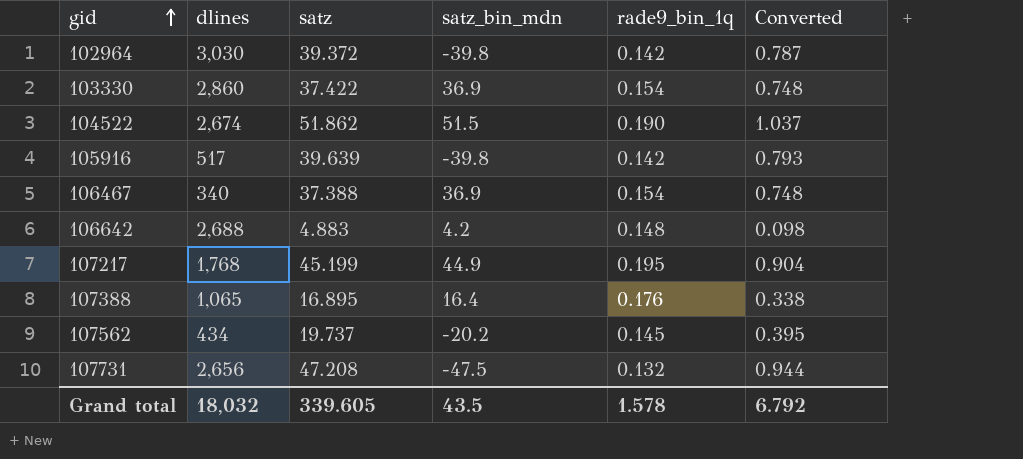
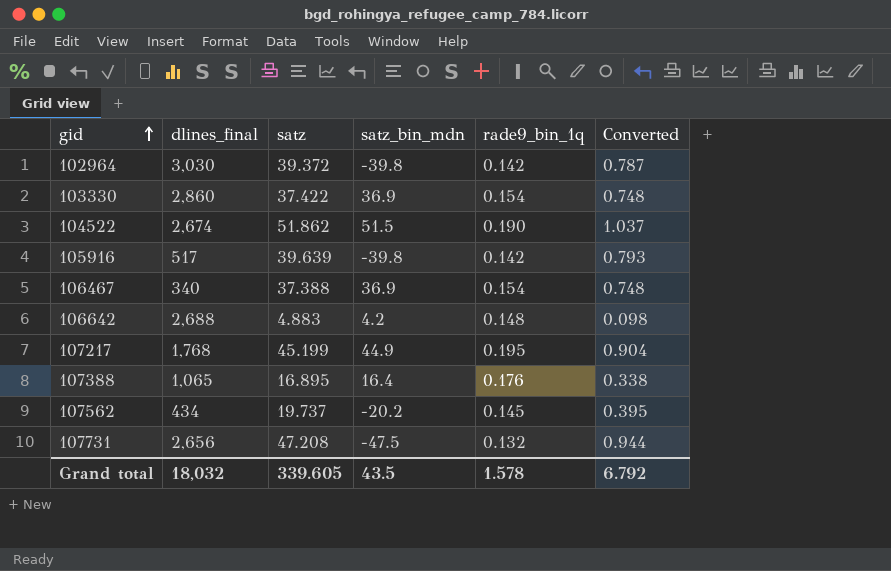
column name: dlines -> dlines_final

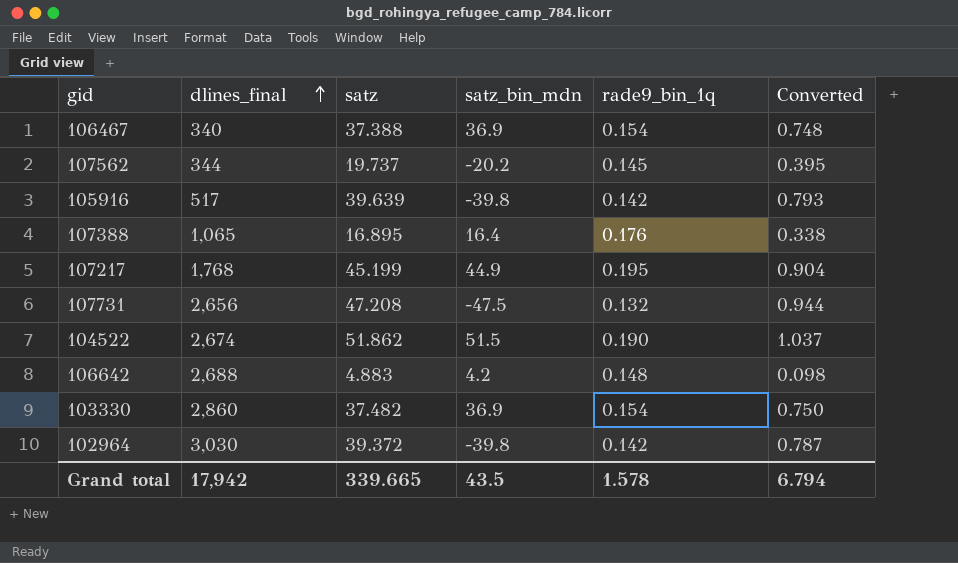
row order: gid ascending -> dlines_final ascending
107562 | dlines_final: 434 -> 344
103330 | satz: 37.422 -> 37.482
103330 | Converted: 0.748 -> 0.750
Grand total | dlines_final: 18,032 -> 17,942
Grand total | satz: 339.605 -> 339.665
Grand total | Converted: 6.792 -> 6.794

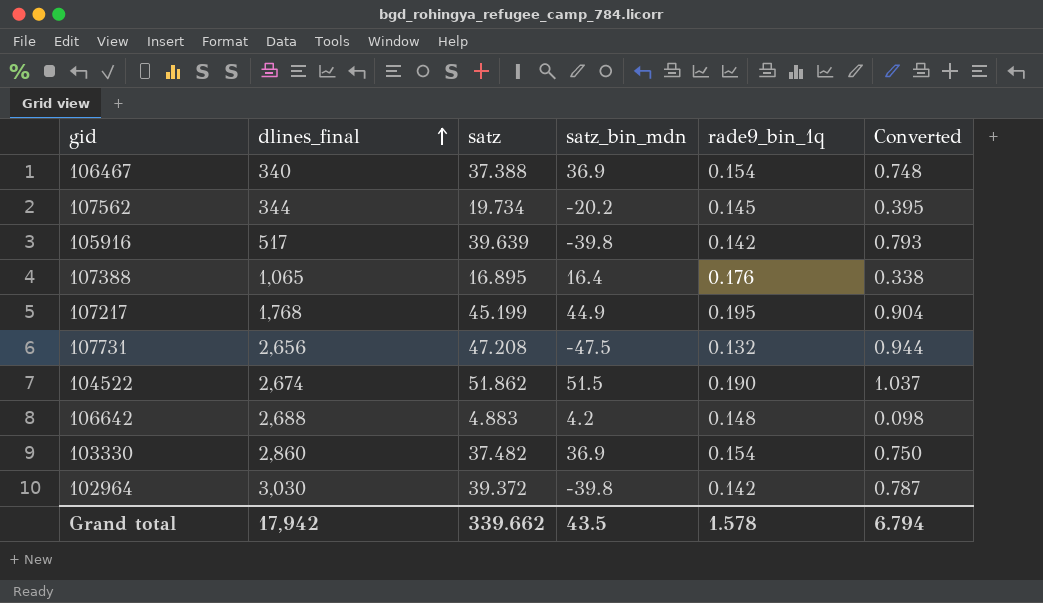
107562 | satz: 19.737 -> 19.734
Grand total | satz: 339.665 -> 339.662

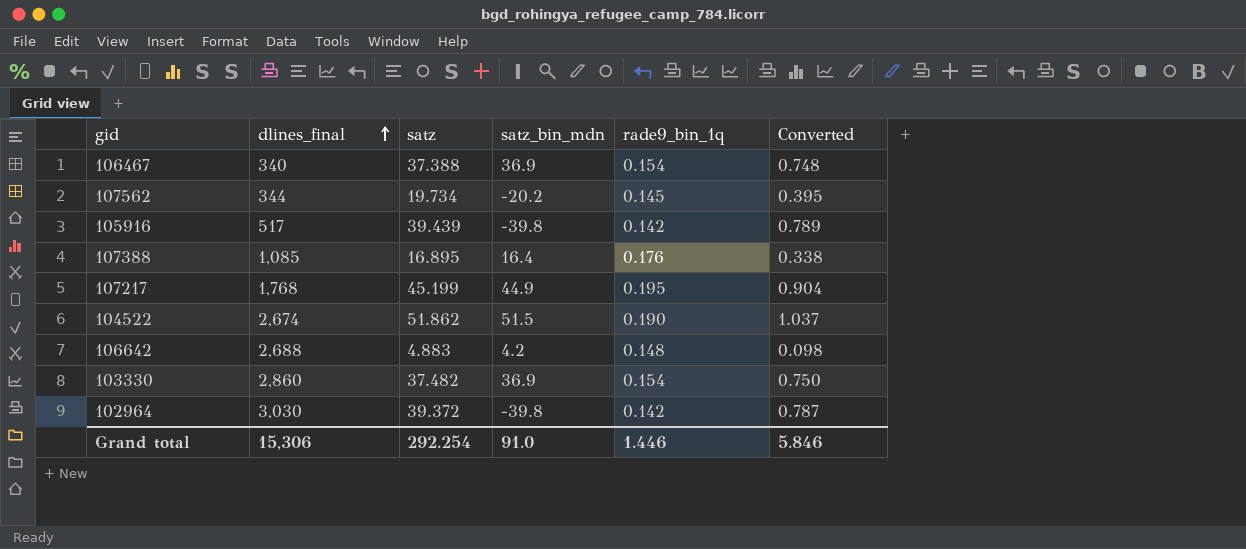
row 107731: 2,656 | 47.208 | -47.5 | 0.132 | 0.944 -> none
105916 | satz: 39.639 -> 39.439
105916 | Converted: 0.793 -> 0.789
107388 | dlines_final: 1,065 -> 1,085
Grand total | dlines_final: 17,942 -> 15,306
Grand total | satz: 339.662 -> 292.254
Grand total | satz_bin_mdn: 43.5 -> 91.0
Grand total | rade9_bin_1q: 1.578 -> 1.446
Grand total | Converted: 6.794 -> 5.846

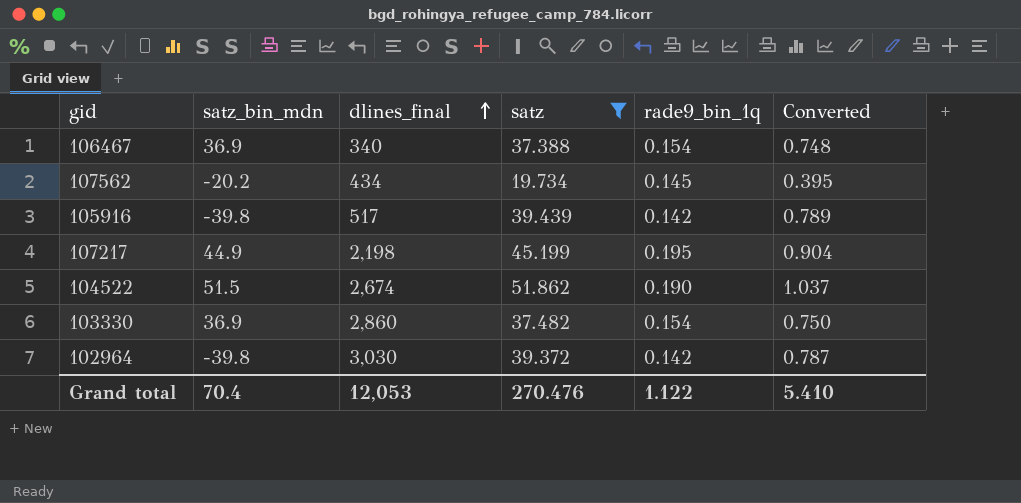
filter: none -> satz >= 19.734
column satz_bin_mdn | position: 4 -> 2
107562 | dlines_final: 344 -> 434
107217 | dlines_final: 1,768 -> 2,198
Grand total | satz_bin_mdn: 91.0 -> 70.4
Grand total | dlines_final: 15,306 -> 12,053
Grand total | satz: 292.254 -> 270.476
Grand total | rade9_bin_1q: 1.446 -> 1.122
Grand total | Converted: 5.846 -> 5.410

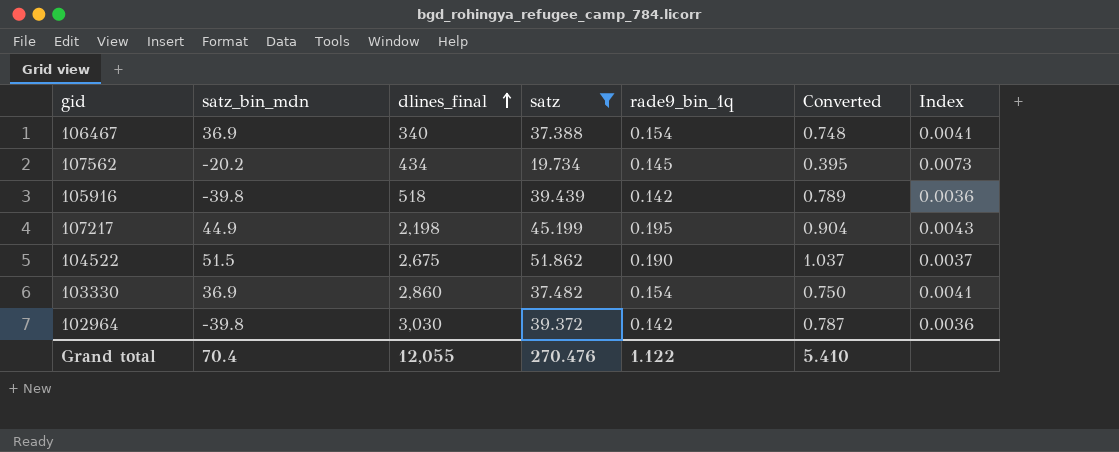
column Index | formula: none -> [rade9_bin_1q] / [satz]
105916 | dlines_final: 517 -> 518
104522 | dlines_final: 2,674 -> 2,675
Grand total | dlines_final: 12,053 -> 12,055

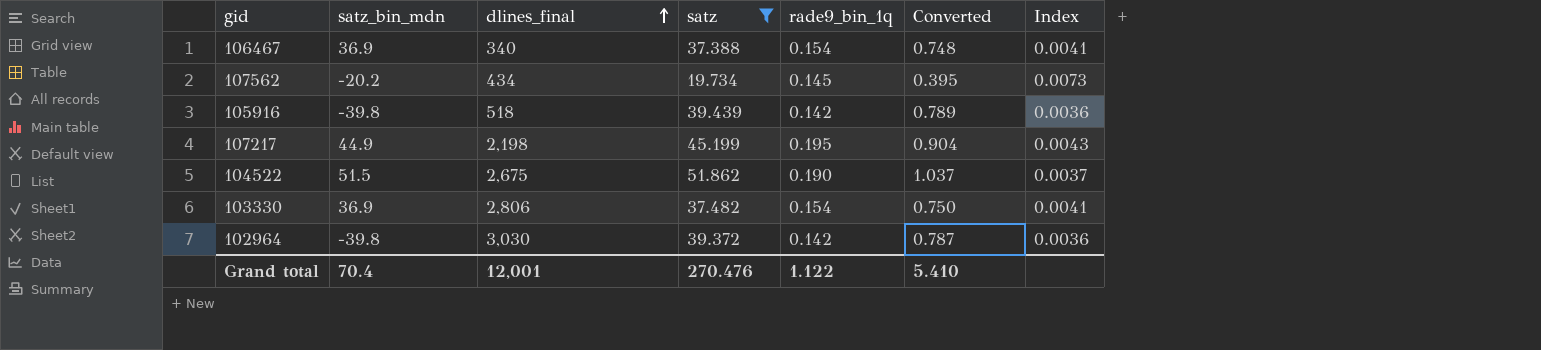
103330 | dlines_final: 2,860 -> 2,806
Grand total | dlines_final: 12,055 -> 12,001

